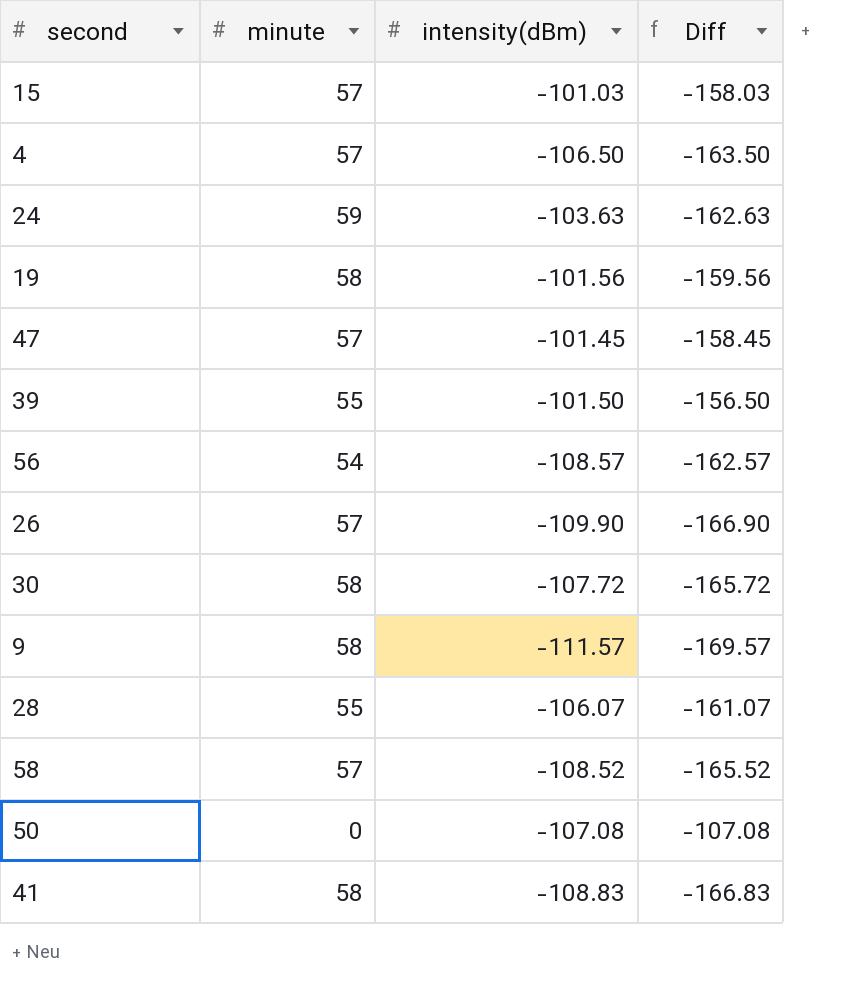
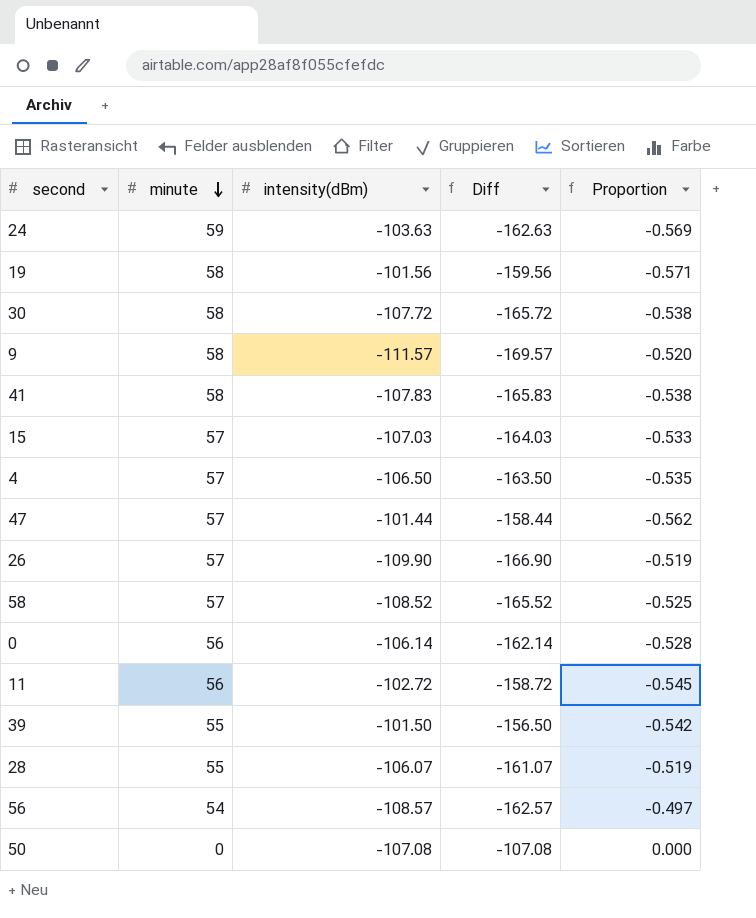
row order: none -> minute descending
column Proportion | formula: none -> [minute] / [intensity(dBm)]
41 | intensity(dBm): -108.83 -> -107.83
41 | Diff: -166.83 -> -165.83
15 | intensity(dBm): -101.03 -> -107.03
15 | Diff: -158.03 -> -164.03
47 | intensity(dBm): -101.45 -> -101.44
47 | Diff: -158.45 -> -158.44
row 0: none -> 56 | -106.14 | -162.14 | -0.528
row 11: none -> 56 | -102.72 | -158.72 | -0.545

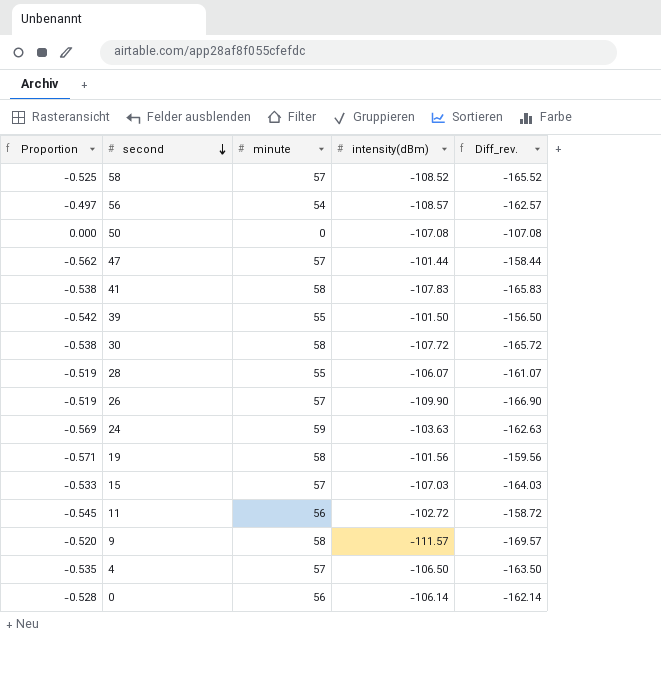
row order: minute descending -> second descending
column Proportion | position: 5 -> 1
column name: Diff -> Diff_rev.

